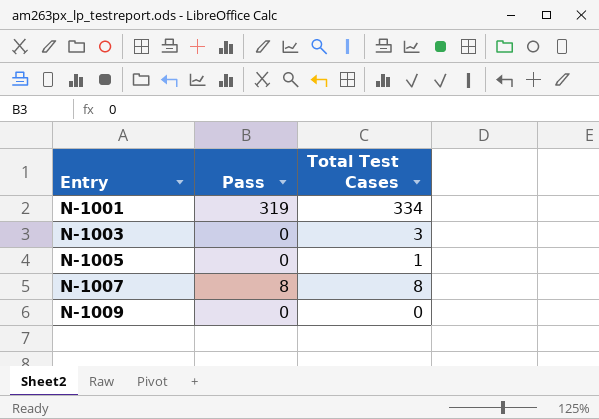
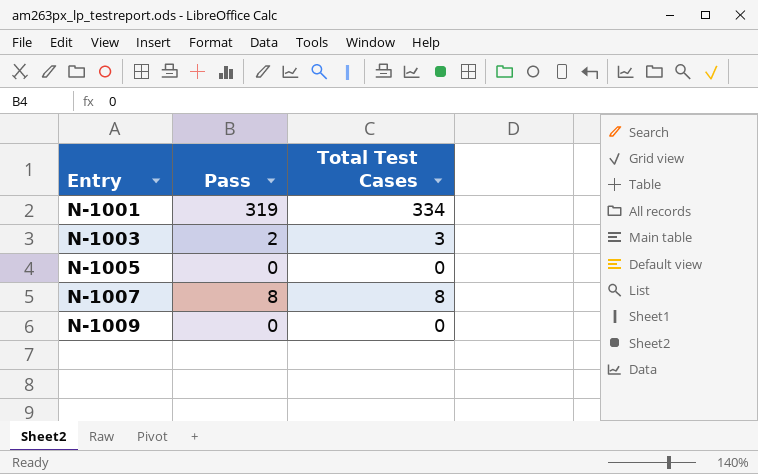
N-1003 | Pass: 0 -> 2
N-1005 | Total Test Cases: 1 -> 0

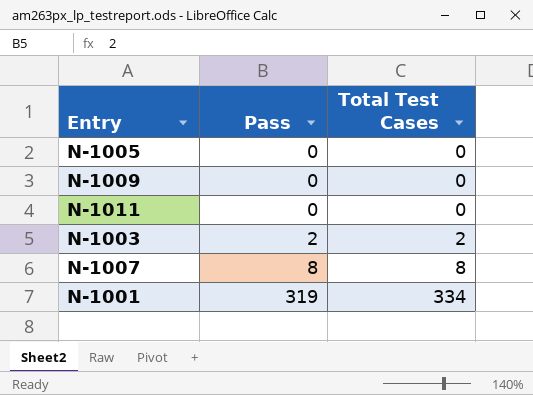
row order: Entry ascending -> Pass ascending
row N-1011: none -> 0 | 0
N-1003 | Total Test Cases: 3 -> 2

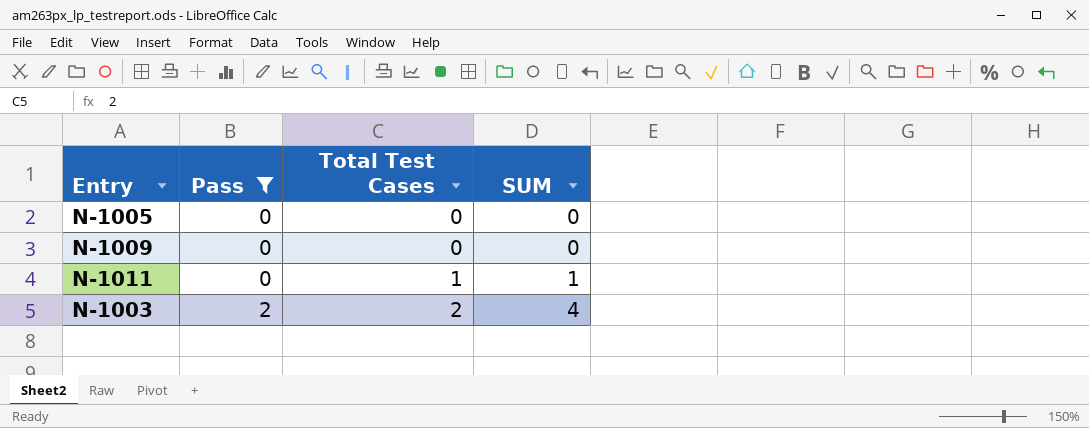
filter: none -> Pass <= 2
column SUM | formula: none -> [Pass] + [Total Test Cases]
N-1011 | Total Test Cases: 0 -> 1

